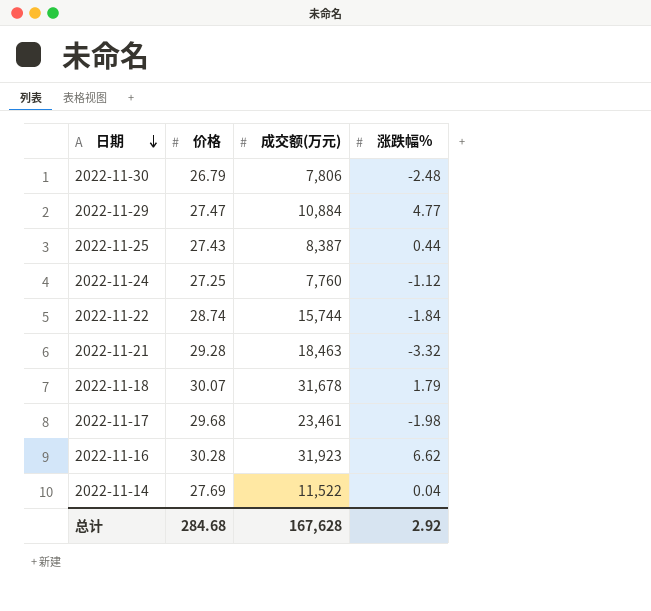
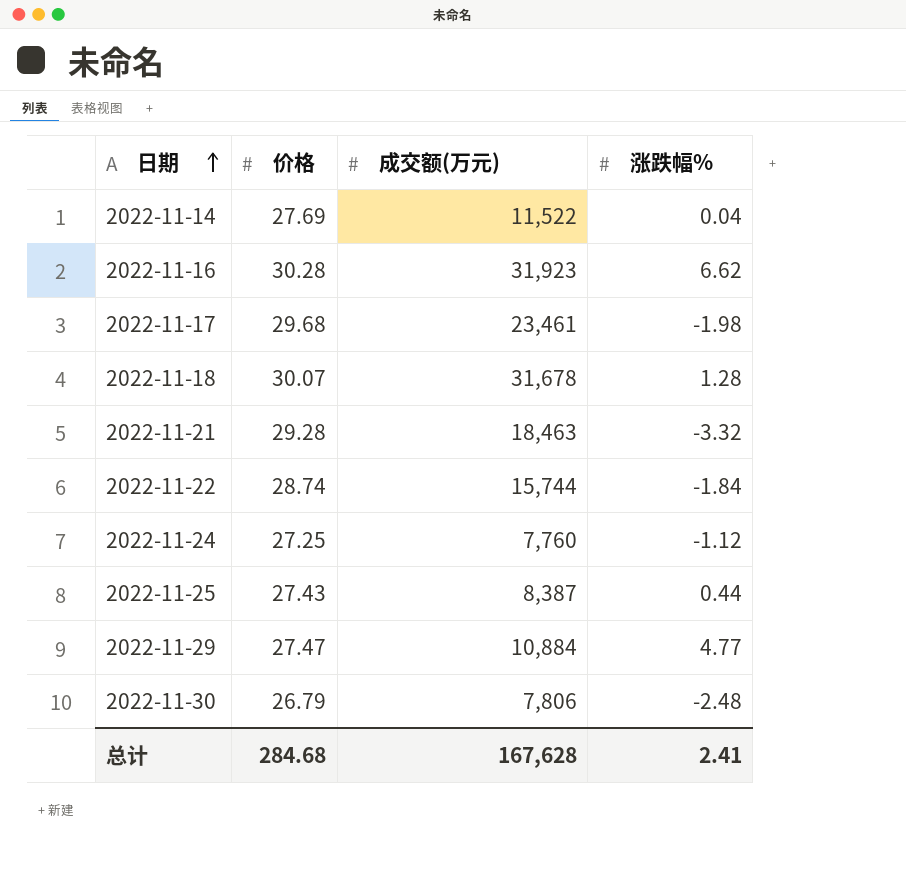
row order: 日期 descending -> 日期 ascending
2022-11-18 | 涨跌幅%: 1.79 -> 1.28
总计 | 涨跌幅%: 2.92 -> 2.41

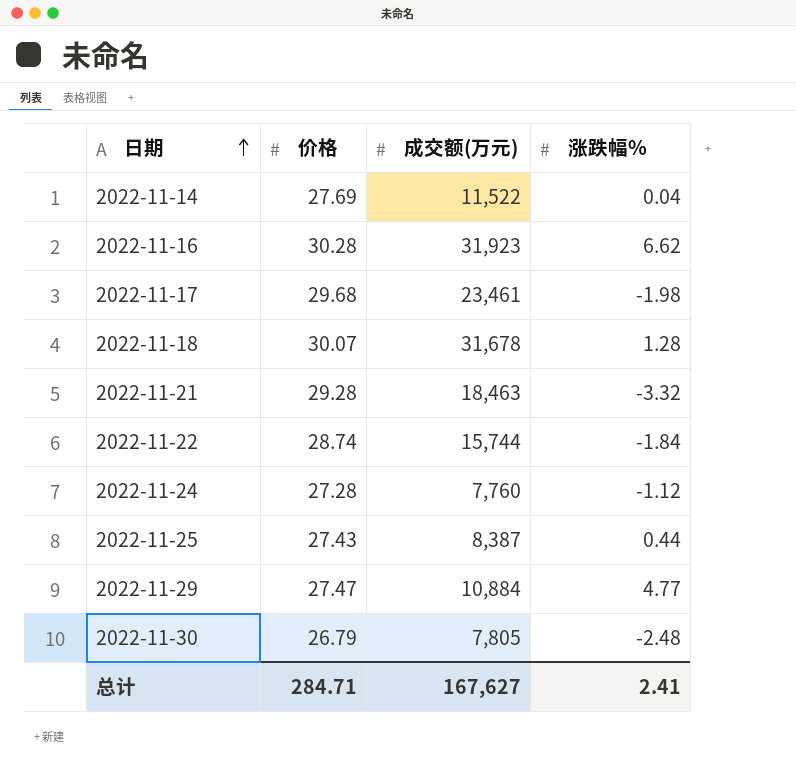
2022-11-24 | 价格: 27.25 -> 27.28
2022-11-30 | 成交额(万元): 7,806 -> 7,805
总计 | 价格: 284.68 -> 284.71
总计 | 成交额(万元): 167,628 -> 167,627

